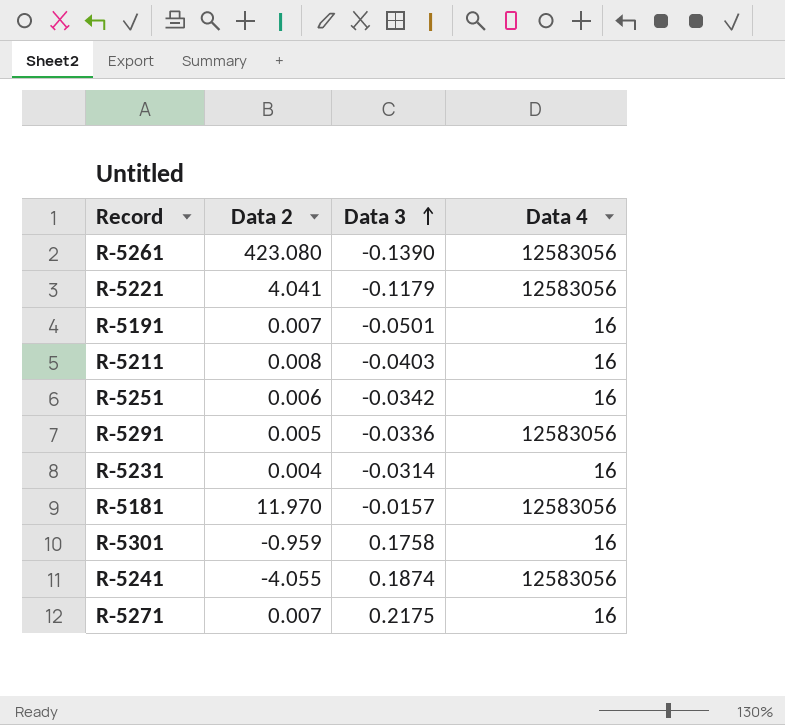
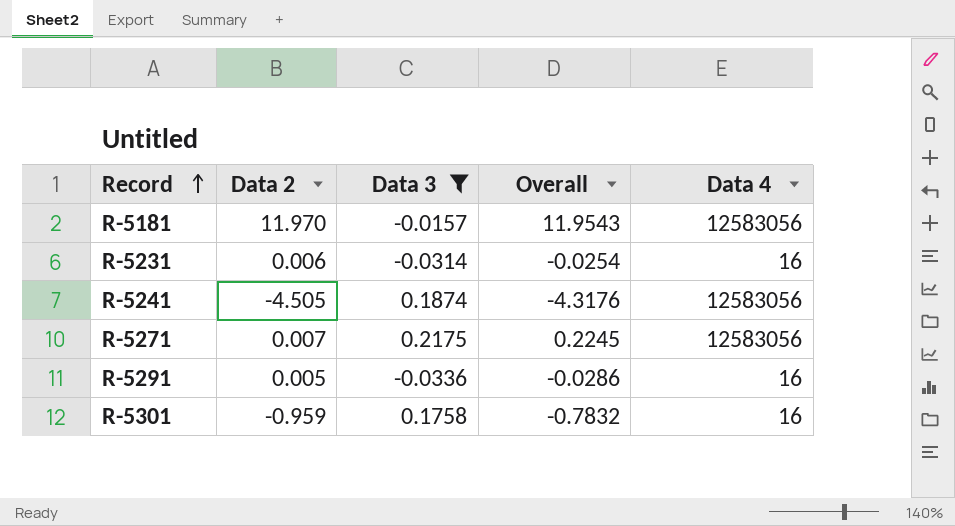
filter: none -> Data 3 >= -0.0336
row order: Data 3 ascending -> Record ascending
column Overall | formula: none -> [Data 2] + [Data 3]
R-5231 | Data 2: 0.004 -> 0.006
R-5241 | Data 2: -4.055 -> -4.505
R-5271 | Data 4: 16 -> 12583056
R-5291 | Data 4: 12583056 -> 16

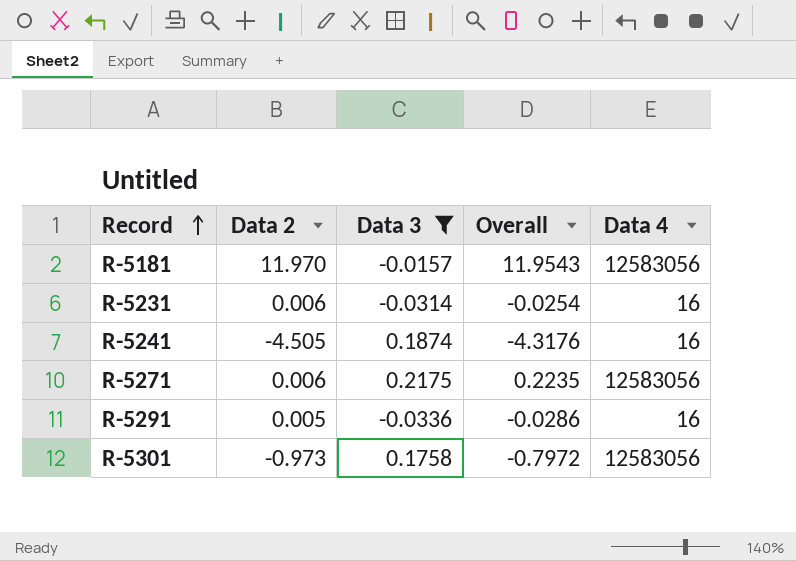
R-5241 | Data 4: 12583056 -> 16
R-5271 | Data 2: 0.007 -> 0.006
R-5271 | Overall: 0.2245 -> 0.2235
R-5301 | Data 2: -0.959 -> -0.973
R-5301 | Overall: -0.7832 -> -0.7972
R-5301 | Data 4: 16 -> 12583056

